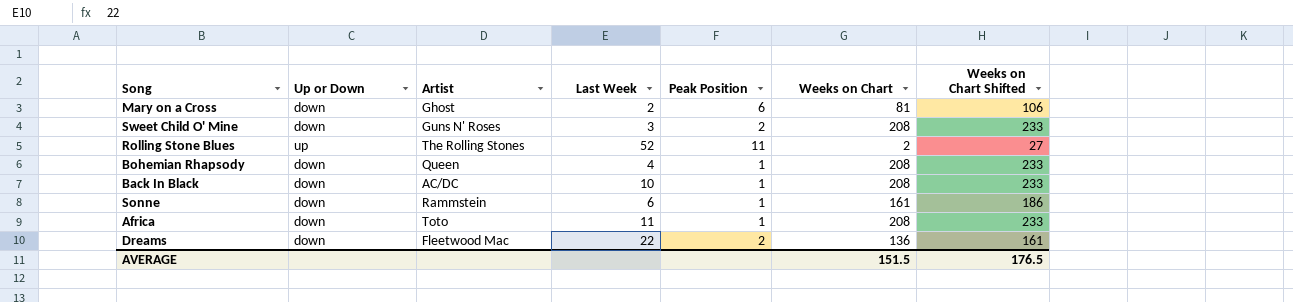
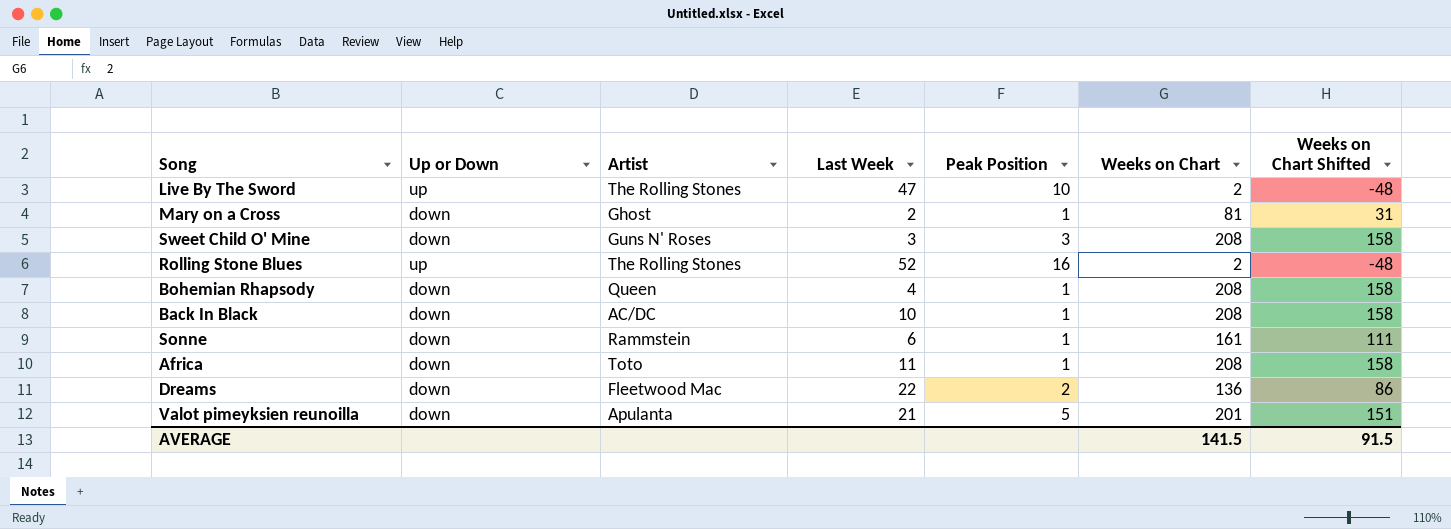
column Weeks on Chart Shifted | formula: [Weeks on Chart] + 25 -> [Weeks on Chart] - 50
row Live By The Sword: none -> up | The Rolling Stones | 47 | 10 | 2 | -48
Mary on a Cross | Peak Position: 6 -> 1
Sweet Child O' Mine | Peak Position: 2 -> 3
Rolling Stone Blues | Peak Position: 11 -> 16
row Valot pimeyksien reunoilla: none -> down | Apulanta | 21 | 5 | 201 | 151
AVERAGE | Weeks on Chart: 151.5 -> 141.5
AVERAGE | Weeks on Chart Shifted: 176.5 -> 91.5

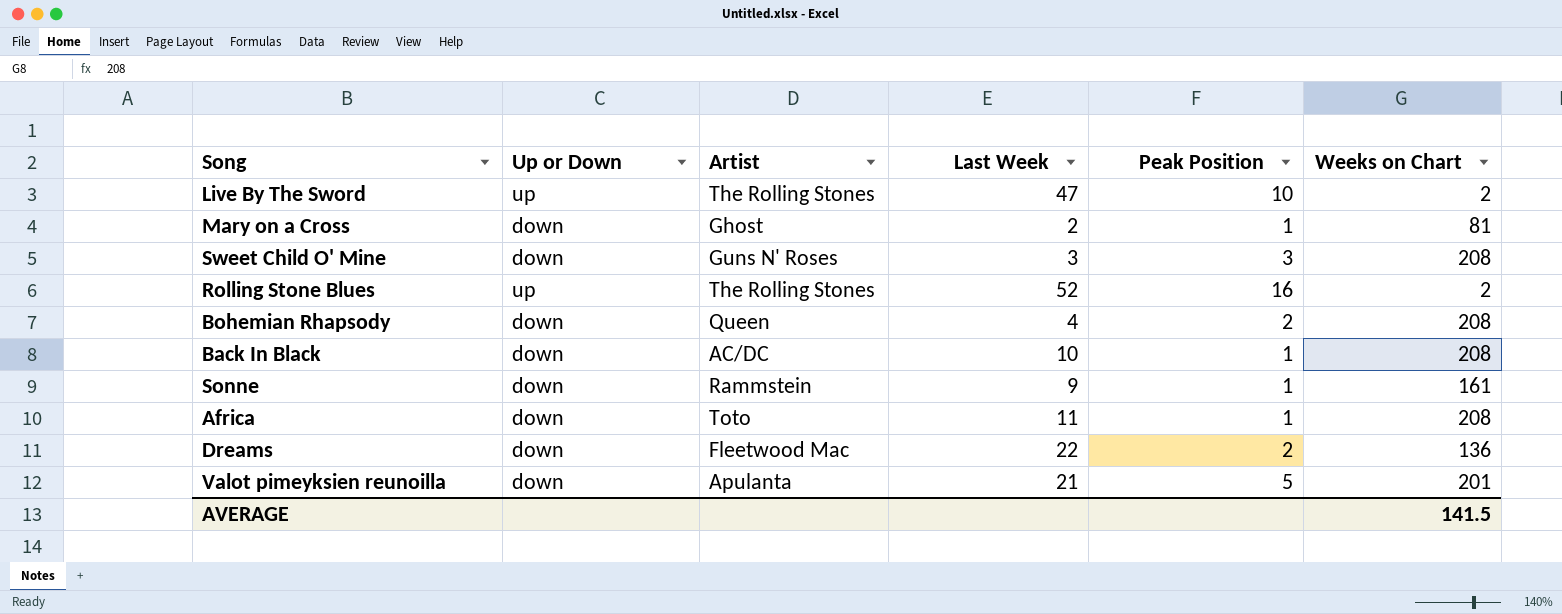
column Weeks on Chart Shifted | formula: [Weeks on Chart] - 50 -> none
Bohemian Rhapsody | Peak Position: 1 -> 2
Sonne | Last Week: 6 -> 9

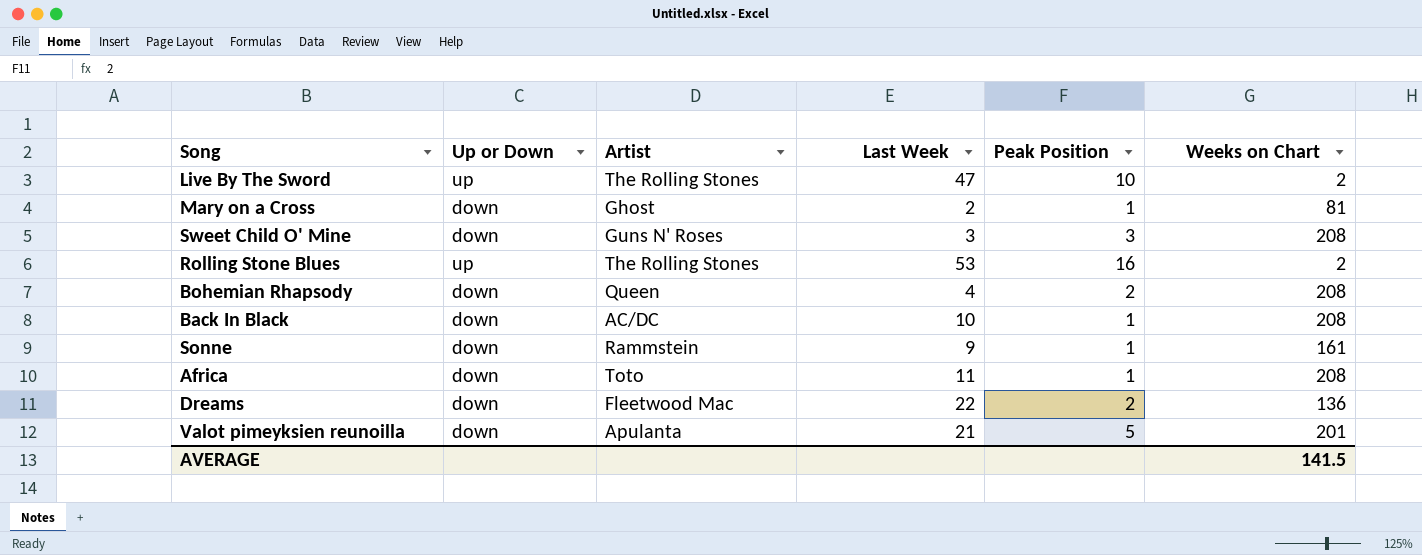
Rolling Stone Blues | Last Week: 52 -> 53

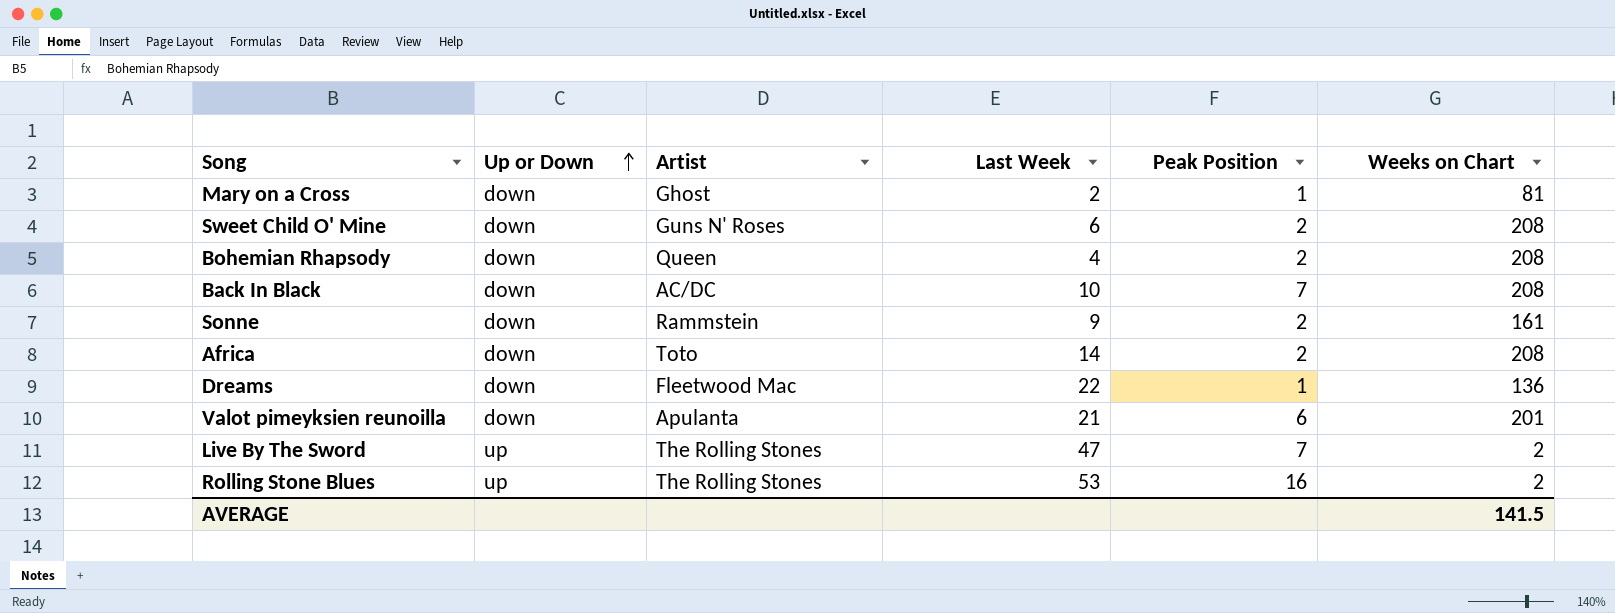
row order: none -> Up or Down ascending
Sweet Child O' Mine | Last Week: 3 -> 6
Sweet Child O' Mine | Peak Position: 3 -> 2
Back In Black | Peak Position: 1 -> 7
Sonne | Peak Position: 1 -> 2
Africa | Last Week: 11 -> 14
Africa | Peak Position: 1 -> 2
Dreams | Peak Position: 2 -> 1
Valot pimeyksien reunoilla | Peak Position: 5 -> 6
Live By The Sword | Peak Position: 10 -> 7

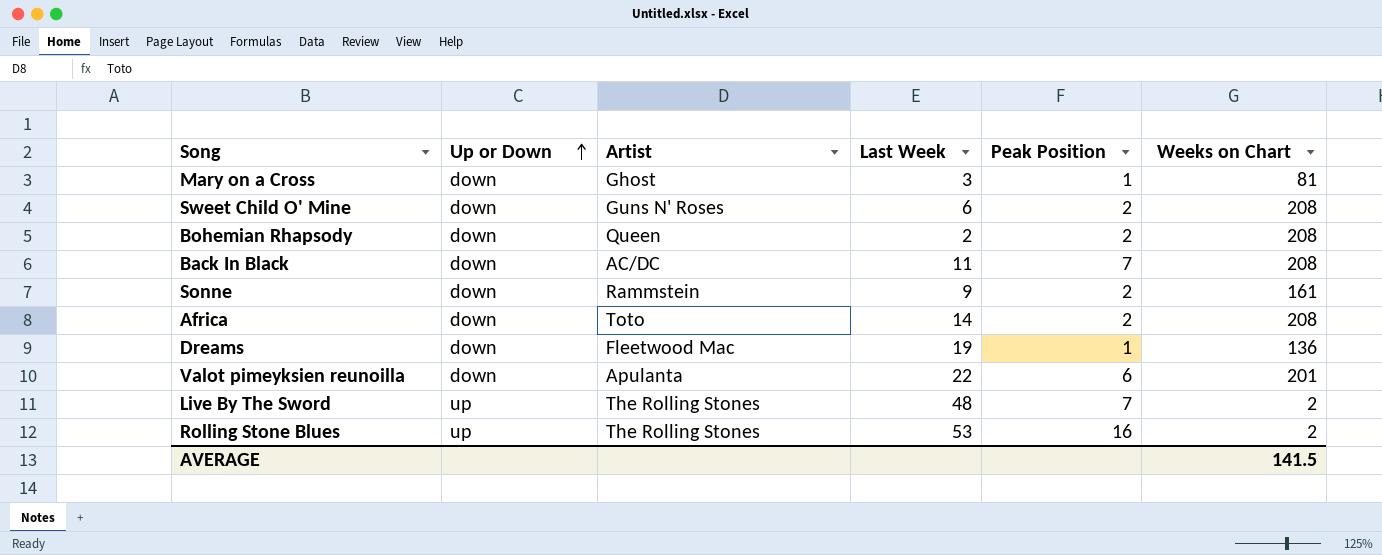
Mary on a Cross | Last Week: 2 -> 3
Bohemian Rhapsody | Last Week: 4 -> 2
Back In Black | Last Week: 10 -> 11
Dreams | Last Week: 22 -> 19
Valot pimeyksien reunoilla | Last Week: 21 -> 22
Live By The Sword | Last Week: 47 -> 48

